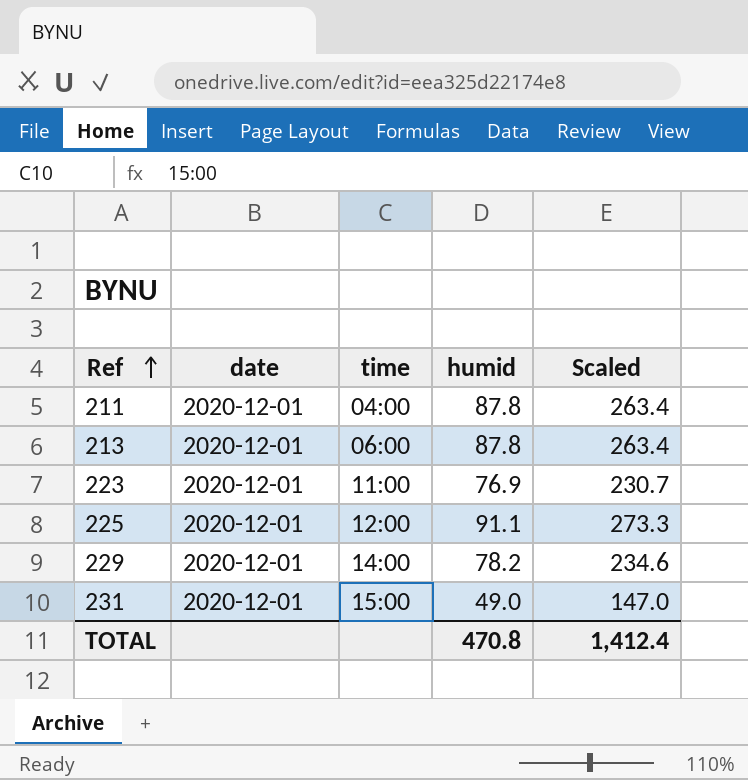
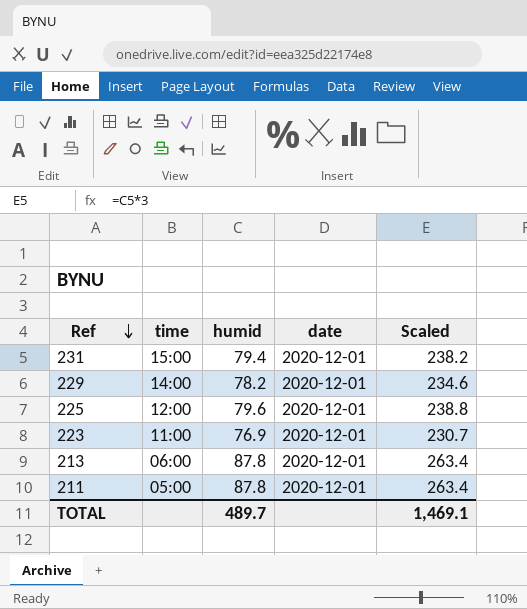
row order: Ref ascending -> Ref descending
column date | position: 2 -> 4
231 | humid: 49.0 -> 79.4
231 | Scaled: 147.0 -> 238.2
225 | humid: 91.1 -> 79.6
225 | Scaled: 273.3 -> 238.8
211 | time: 04:00 -> 05:00
TOTAL | humid: 470.8 -> 489.7
TOTAL | Scaled: 1,412.4 -> 1,469.1

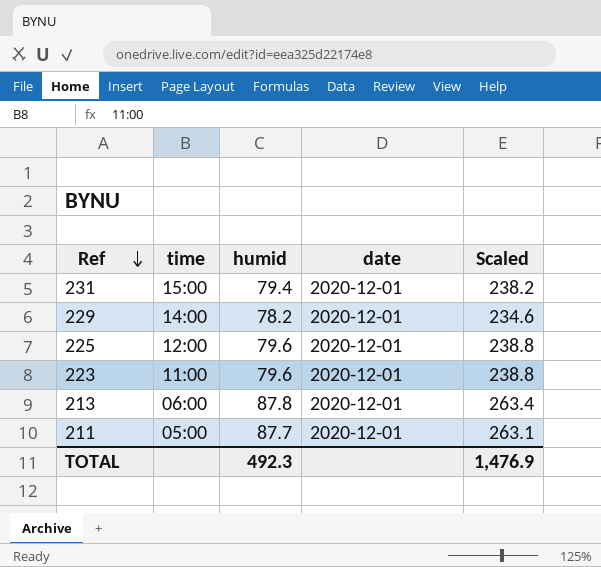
223 | humid: 76.9 -> 79.6
223 | Scaled: 230.7 -> 238.8
211 | humid: 87.8 -> 87.7
211 | Scaled: 263.4 -> 263.1
TOTAL | humid: 489.7 -> 492.3
TOTAL | Scaled: 1,469.1 -> 1,476.9

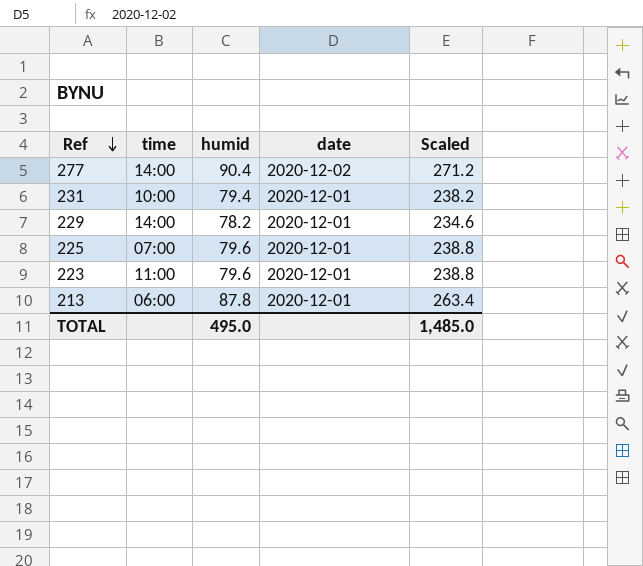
row 211: 05:00 | 87.7 | 2020-12-01 | 263.1 -> none
row 277: none -> 14:00 | 90.4 | 2020-12-02 | 271.2
231 | time: 15:00 -> 10:00
225 | time: 12:00 -> 07:00
TOTAL | humid: 492.3 -> 495.0
TOTAL | Scaled: 1,476.9 -> 1,485.0

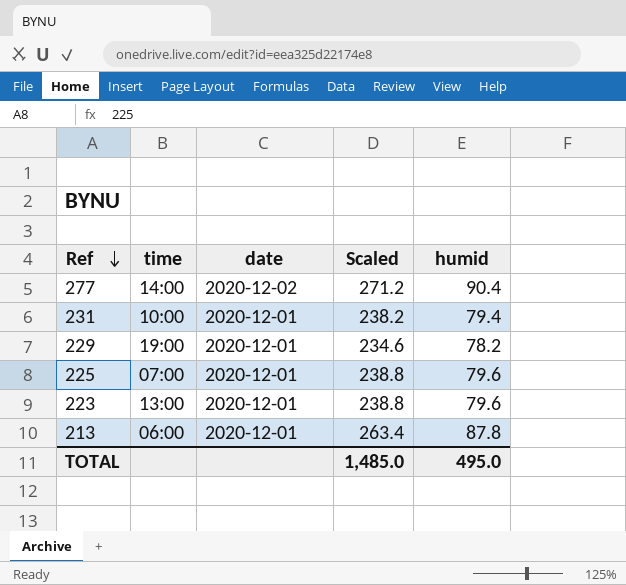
column humid | position: 3 -> 5
229 | time: 14:00 -> 19:00
223 | time: 11:00 -> 13:00

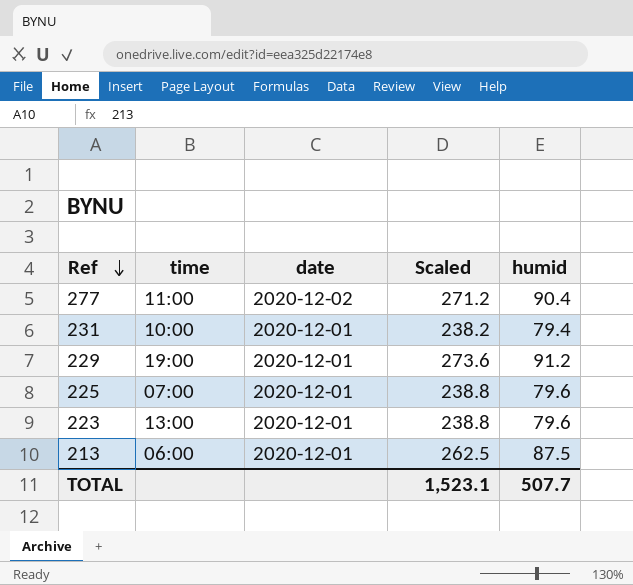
277 | time: 14:00 -> 11:00
229 | Scaled: 234.6 -> 273.6
229 | humid: 78.2 -> 91.2
213 | Scaled: 263.4 -> 262.5
213 | humid: 87.8 -> 87.5
TOTAL | Scaled: 1,485.0 -> 1,523.1
TOTAL | humid: 495.0 -> 507.7

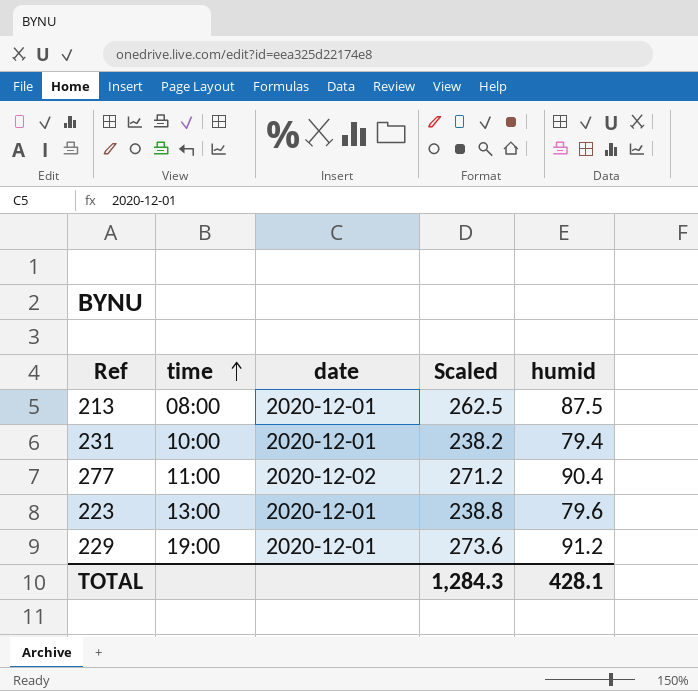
row order: Ref descending -> time ascending
row 225: 07:00 | 2020-12-01 | 238.8 | 79.6 -> none
213 | time: 06:00 -> 08:00
TOTAL | Scaled: 1,523.1 -> 1,284.3
TOTAL | humid: 507.7 -> 428.1

